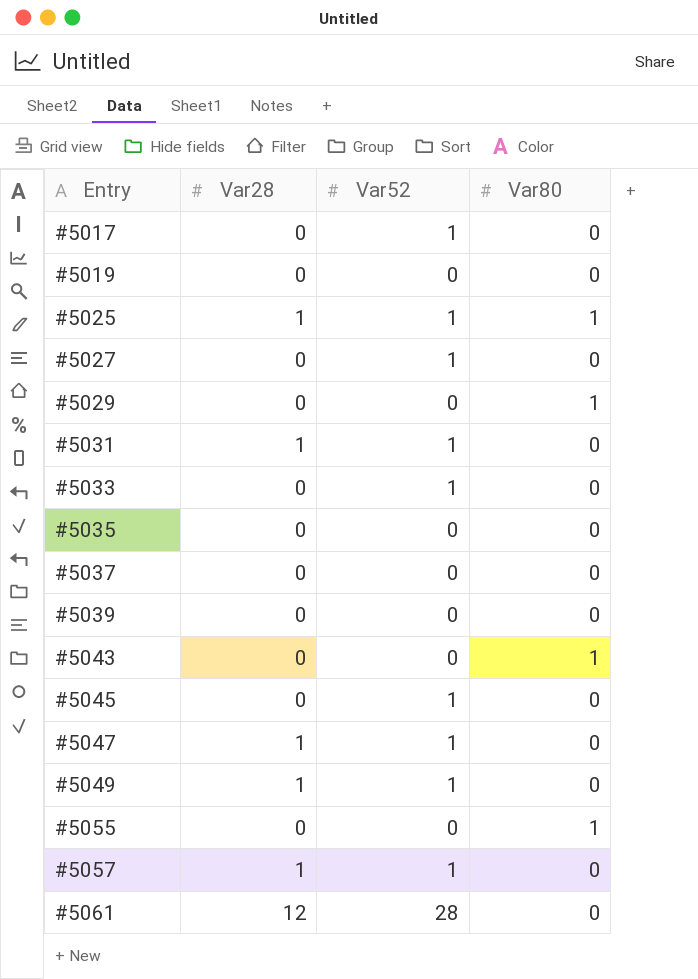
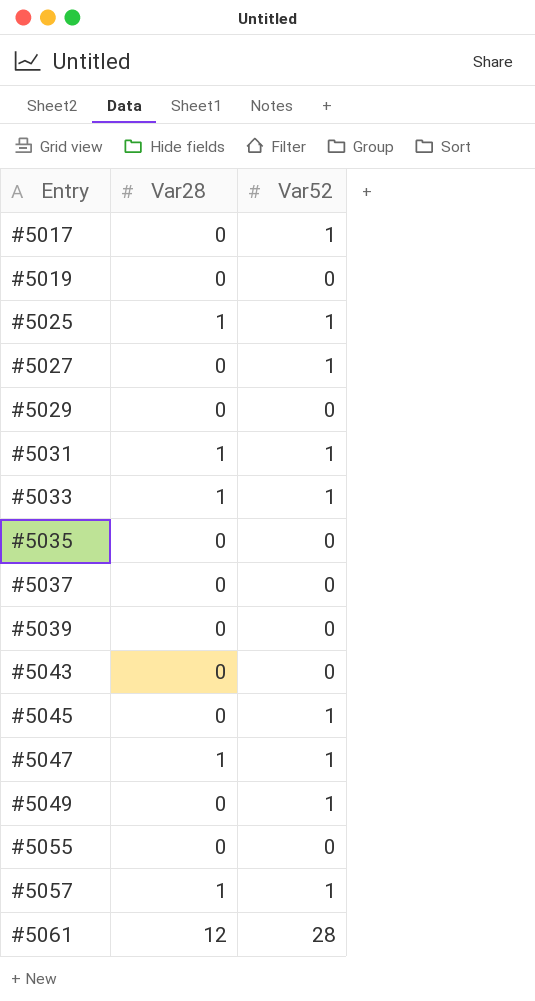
column Var80 | position: 4 -> none
#5033 | Var28: 0 -> 1
#5049 | Var28: 1 -> 0

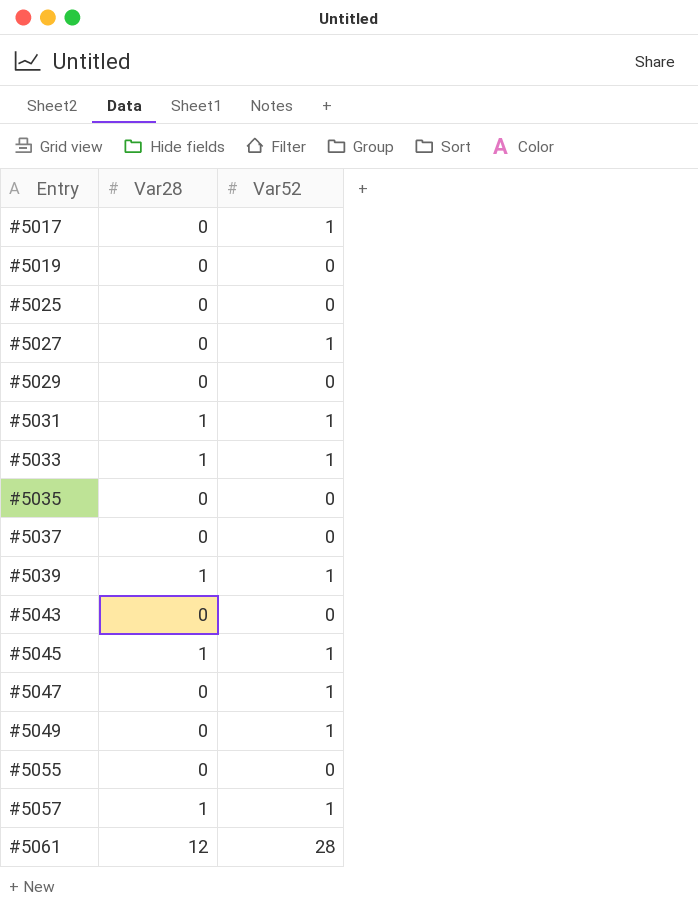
#5025 | Var28: 1 -> 0
#5025 | Var52: 1 -> 0
#5039 | Var28: 0 -> 1
#5039 | Var52: 0 -> 1
#5045 | Var28: 0 -> 1
#5047 | Var28: 1 -> 0

